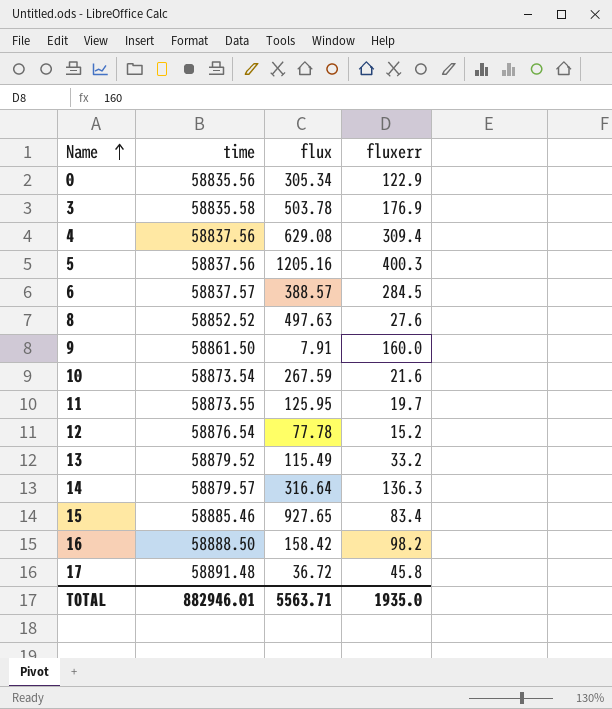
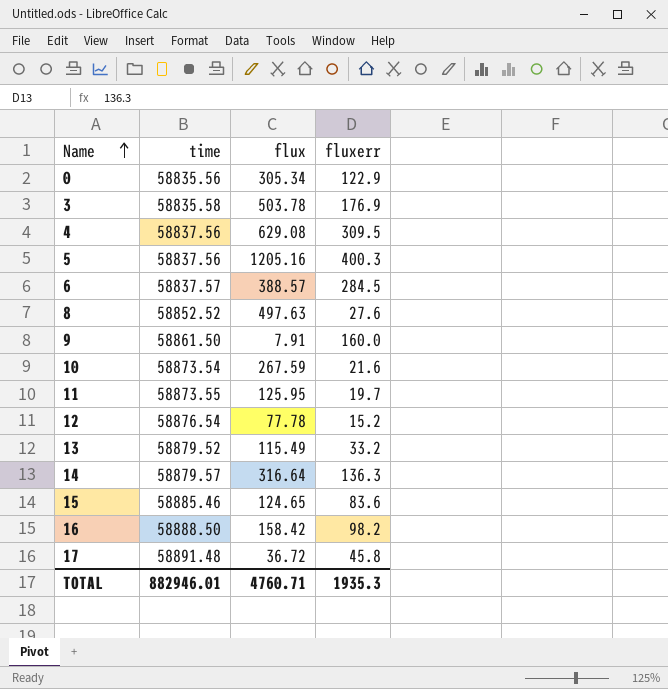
4 | fluxerr: 309.4 -> 309.5
15 | flux: 927.65 -> 124.65
15 | fluxerr: 83.4 -> 83.6
TOTAL | flux: 5563.71 -> 4760.71
TOTAL | fluxerr: 1935.0 -> 1935.3

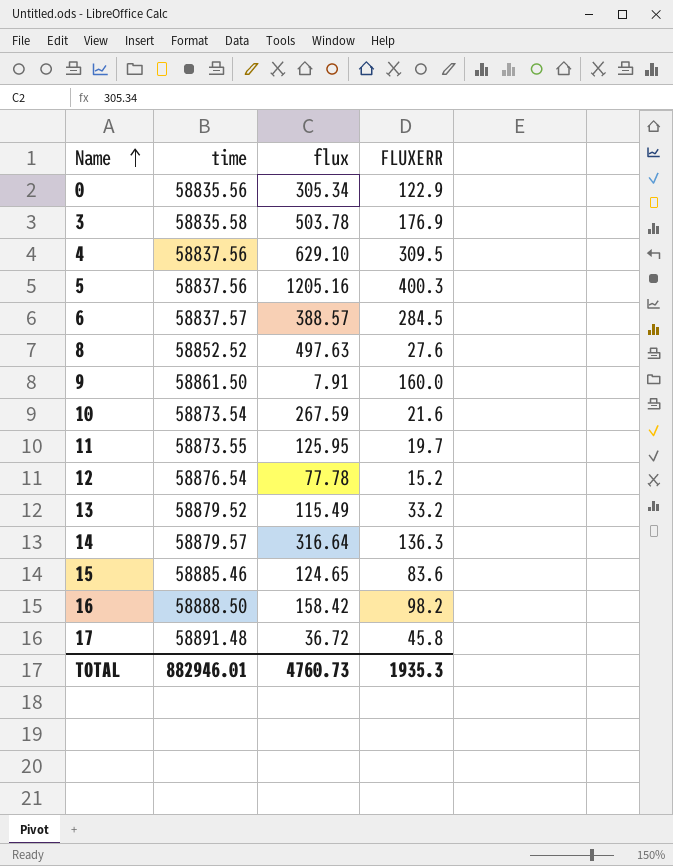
column name: fluxerr -> FLUXERR
4 | flux: 629.08 -> 629.10
TOTAL | flux: 4760.71 -> 4760.73

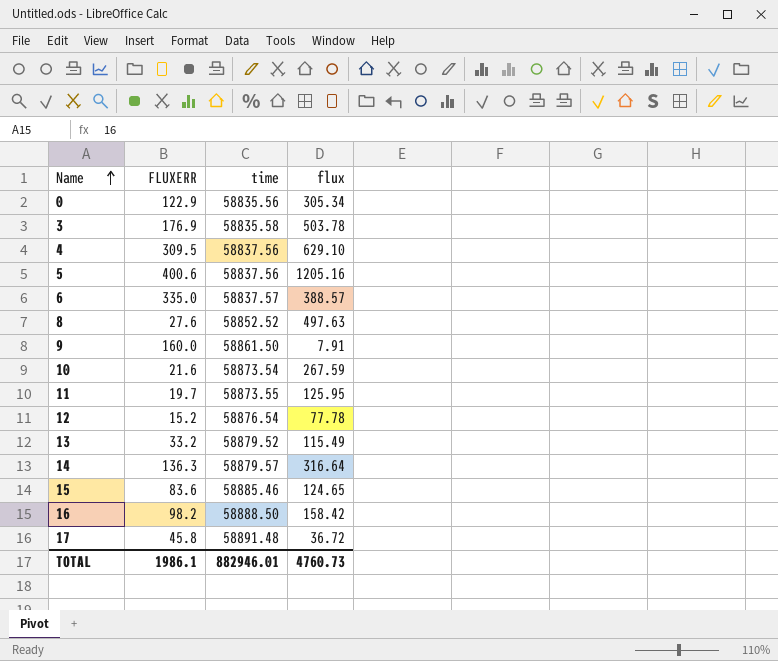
column FLUXERR | position: 4 -> 2
5 | FLUXERR: 400.3 -> 400.6
6 | FLUXERR: 284.5 -> 335.0
TOTAL | FLUXERR: 1935.3 -> 1986.1

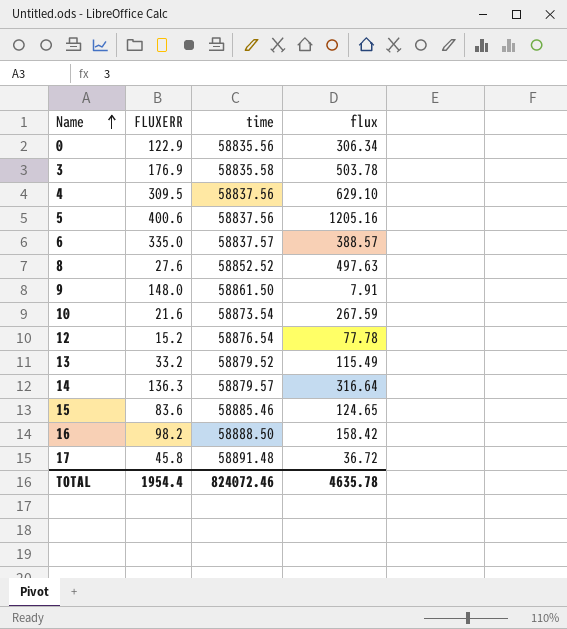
row 11: 19.7 | 58873.55 | 125.95 -> none
0 | flux: 305.34 -> 306.34
9 | FLUXERR: 160.0 -> 148.0
TOTAL | FLUXERR: 1986.1 -> 1954.4
TOTAL | time: 882946.01 -> 824072.46
TOTAL | flux: 4760.73 -> 4635.78

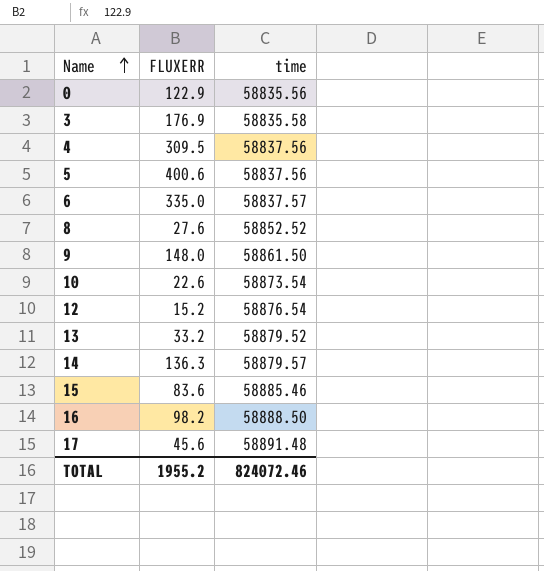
column flux | position: 4 -> none
10 | FLUXERR: 21.6 -> 22.6
17 | FLUXERR: 45.8 -> 45.6
TOTAL | FLUXERR: 1954.4 -> 1955.2

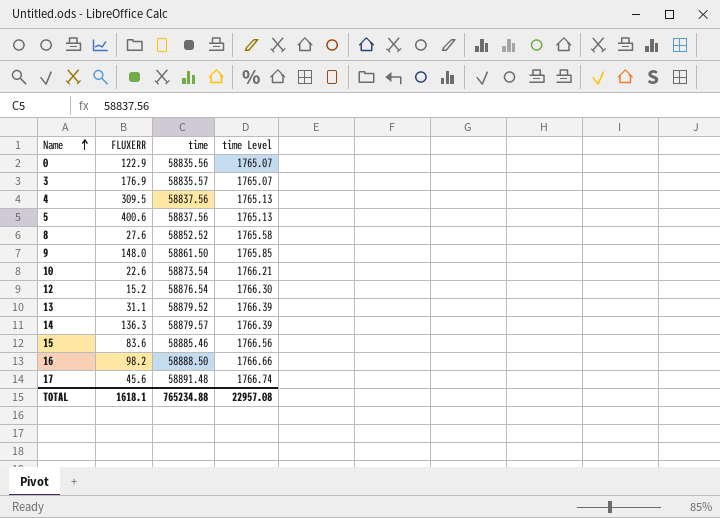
column time Level | formula: none -> [time] * 0.03
row 6: 335.0 | 58837.57 -> none
3 | time: 58835.58 -> 58835.57
13 | FLUXERR: 33.2 -> 31.1
TOTAL | FLUXERR: 1955.2 -> 1618.1
TOTAL | time: 824072.46 -> 765234.88

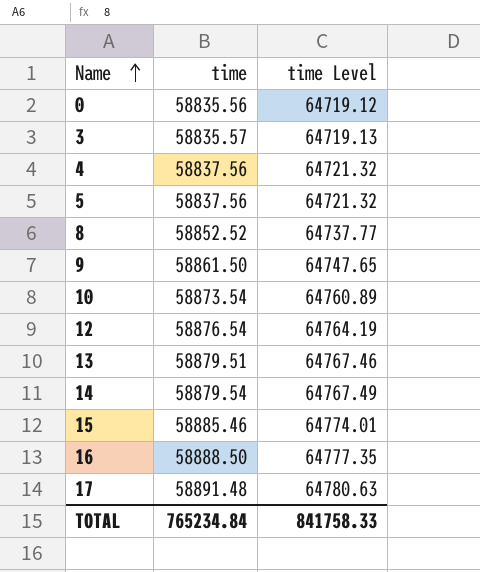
column FLUXERR | position: 2 -> none
column time Level | formula: [time] * 0.03 -> [time] * 1.1
13 | time: 58879.52 -> 58879.51
14 | time: 58879.57 -> 58879.54
TOTAL | time: 765234.88 -> 765234.84
TOTAL | time Level: 22957.08 -> 841758.33

